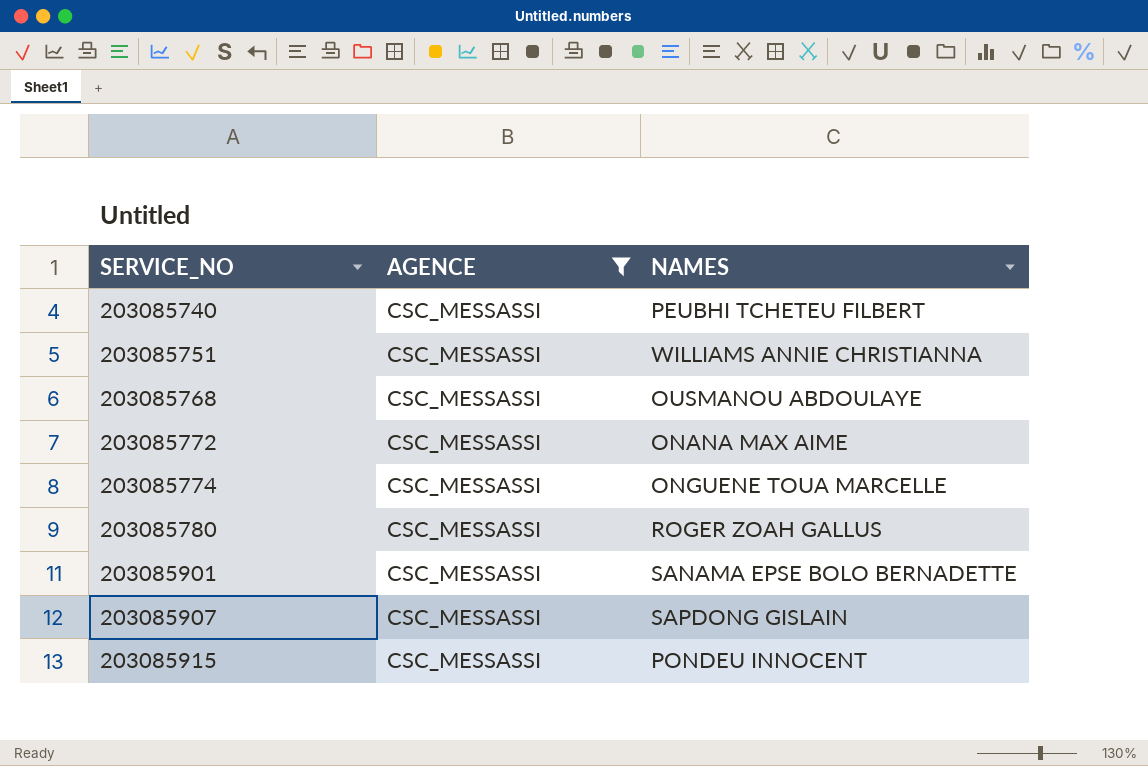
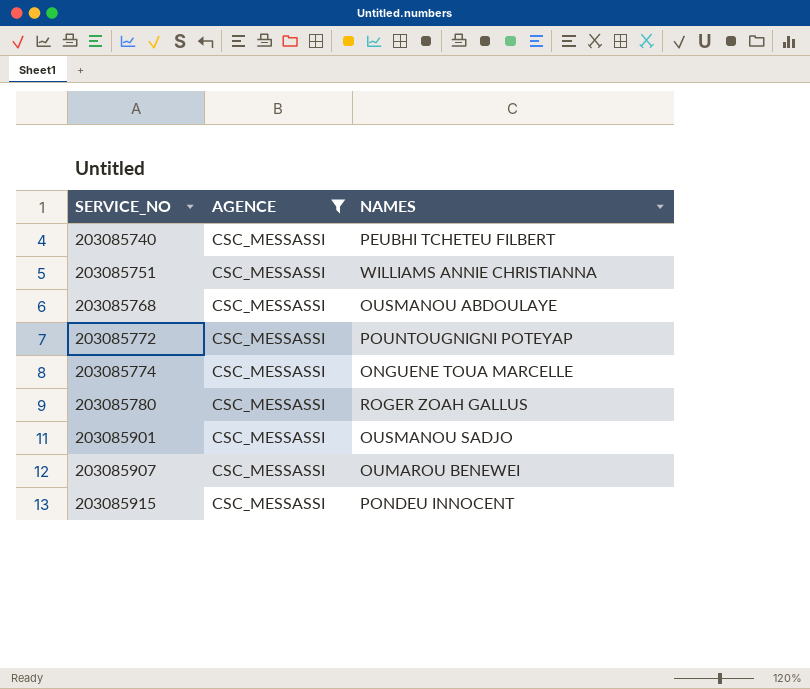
203085772 | NAMES: ONANA MAX AIME -> POUNTOUGNIGNI POTEYAP
203085901 | NAMES: SANAMA EPSE BOLO BERNADETTE -> OUSMANOU SADJO
203085907 | NAMES: SAPDONG GISLAIN -> OUMAROU BENEWEI

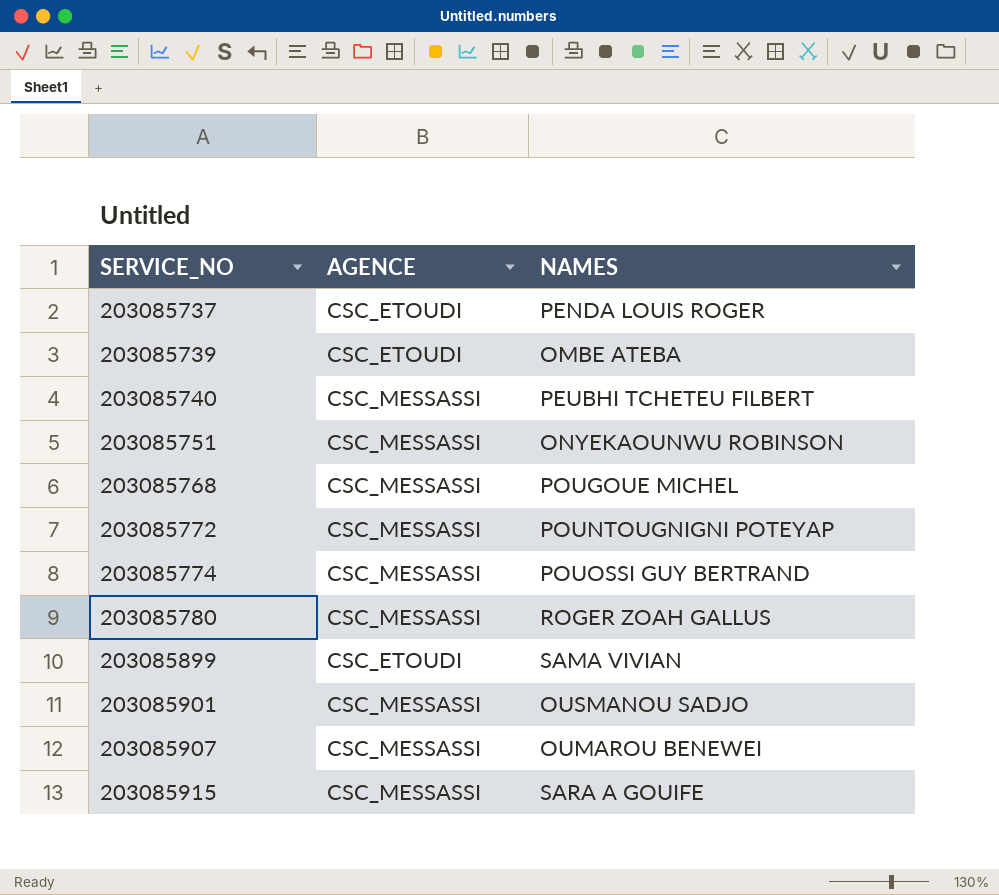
filter: AGENCE = CSC_MESSASSI -> none
203085751 | NAMES: WILLIAMS ANNIE CHRISTIANNA -> ONYEKAOUNWU ROBINSON
203085768 | NAMES: OUSMANOU ABDOULAYE -> POUGOUE MICHEL
203085774 | NAMES: ONGUENE TOUA MARCELLE -> POUOSSI GUY BERTRAND
203085915 | NAMES: PONDEU INNOCENT -> SARA A GOUIFE

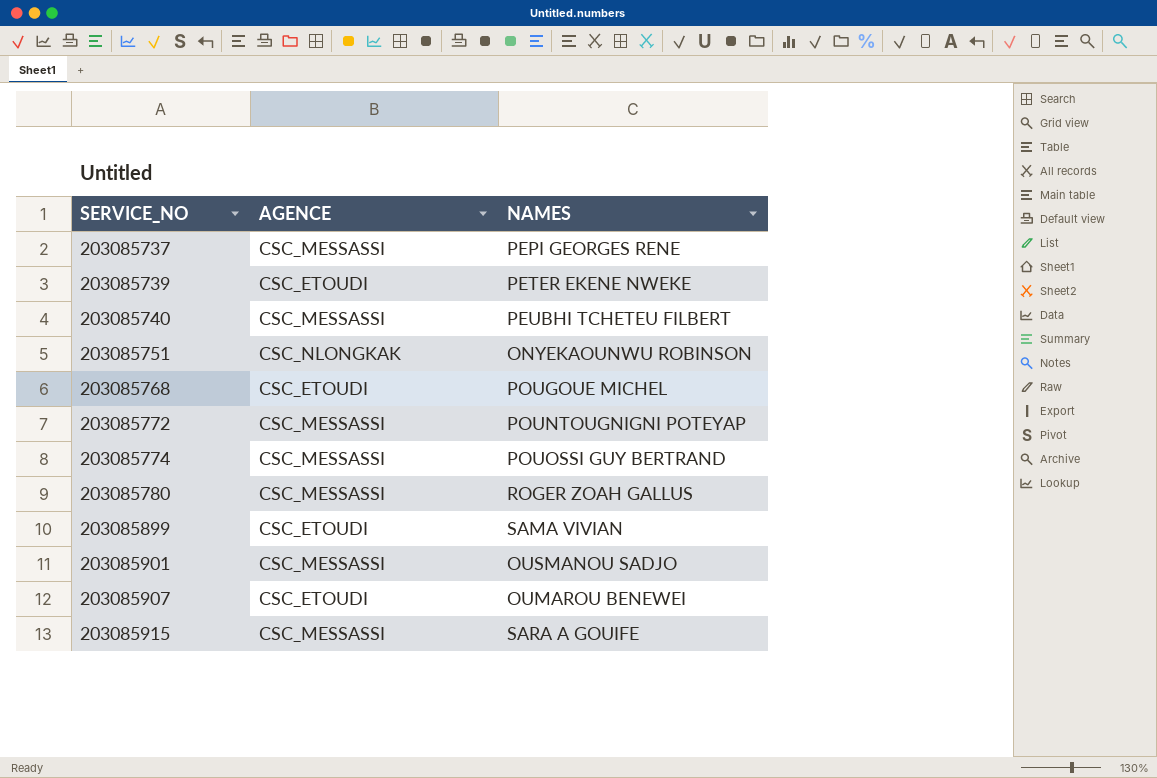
203085737 | AGENCE: CSC_ETOUDI -> CSC_MESSASSI
203085737 | NAMES: PENDA LOUIS ROGER -> PEPI GEORGES RENE
203085739 | NAMES: OMBE ATEBA -> PETER EKENE NWEKE
203085751 | AGENCE: CSC_MESSASSI -> CSC_NLONGKAK
203085768 | AGENCE: CSC_MESSASSI -> CSC_ETOUDI
203085907 | AGENCE: CSC_MESSASSI -> CSC_ETOUDI

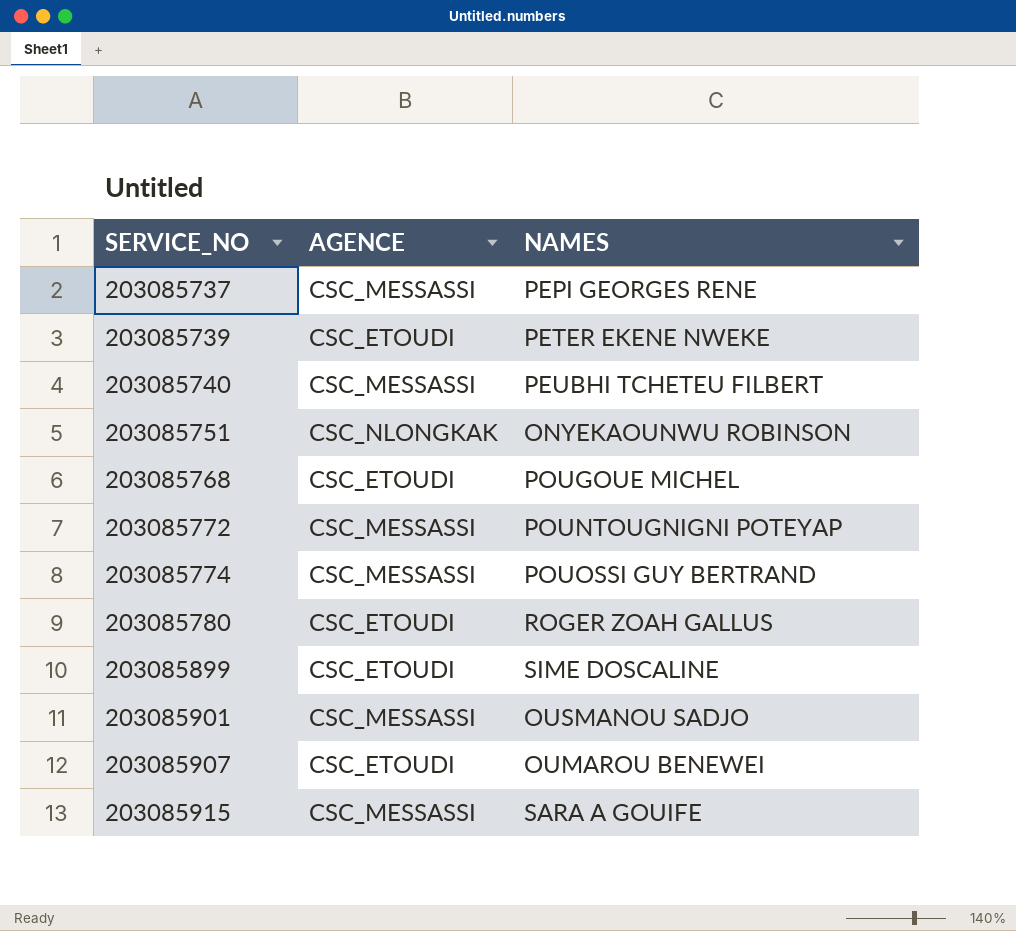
203085780 | AGENCE: CSC_MESSASSI -> CSC_ETOUDI
203085899 | NAMES: SAMA VIVIAN -> SIME DOSCALINE

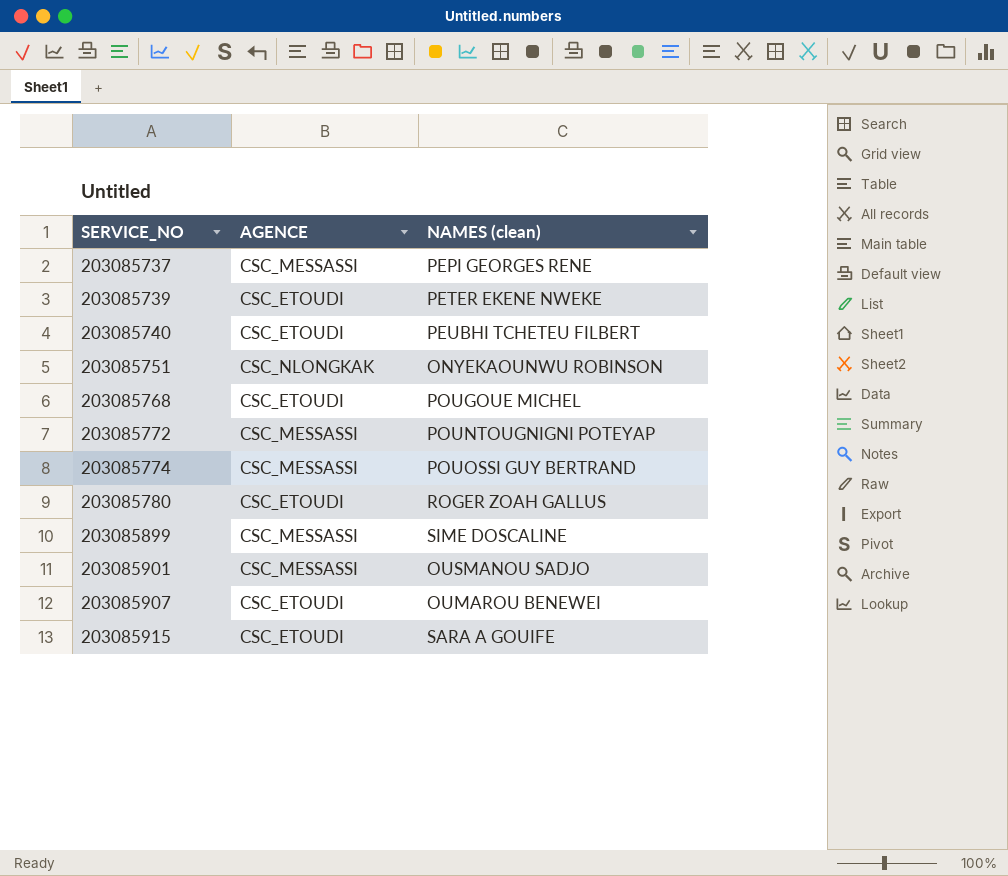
column name: NAMES -> NAMES (clean)
203085740 | AGENCE: CSC_MESSASSI -> CSC_ETOUDI
203085899 | AGENCE: CSC_ETOUDI -> CSC_MESSASSI
203085915 | AGENCE: CSC_MESSASSI -> CSC_ETOUDI

